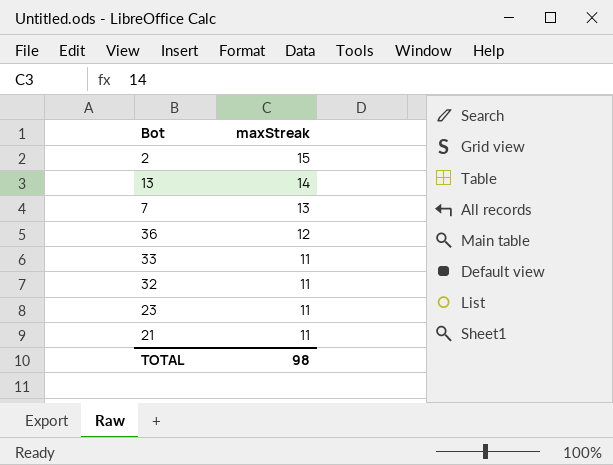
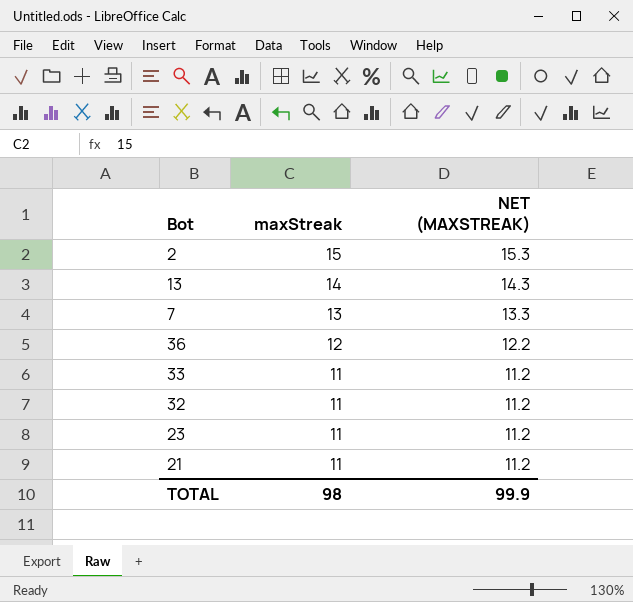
column NET (MAXSTREAK) | formula: none -> [maxStreak] * 1.02

